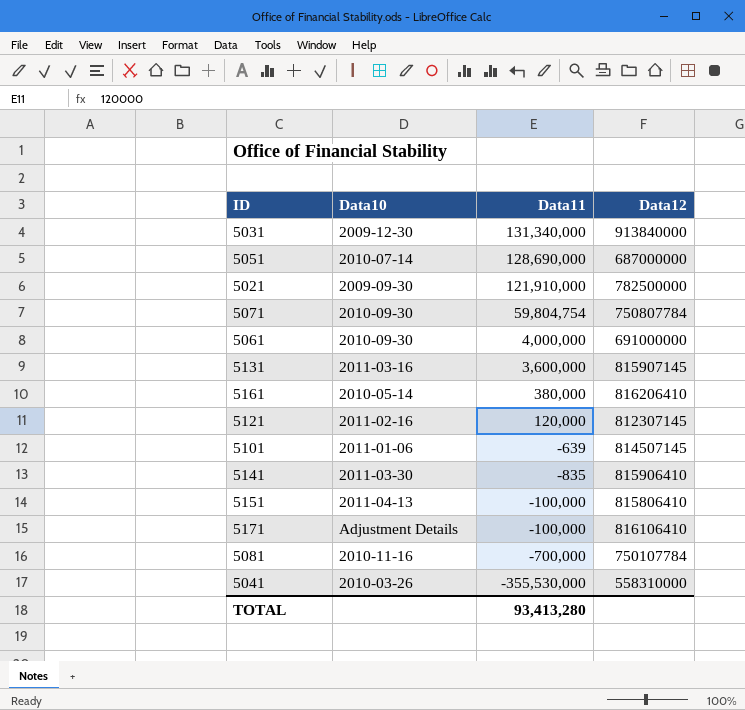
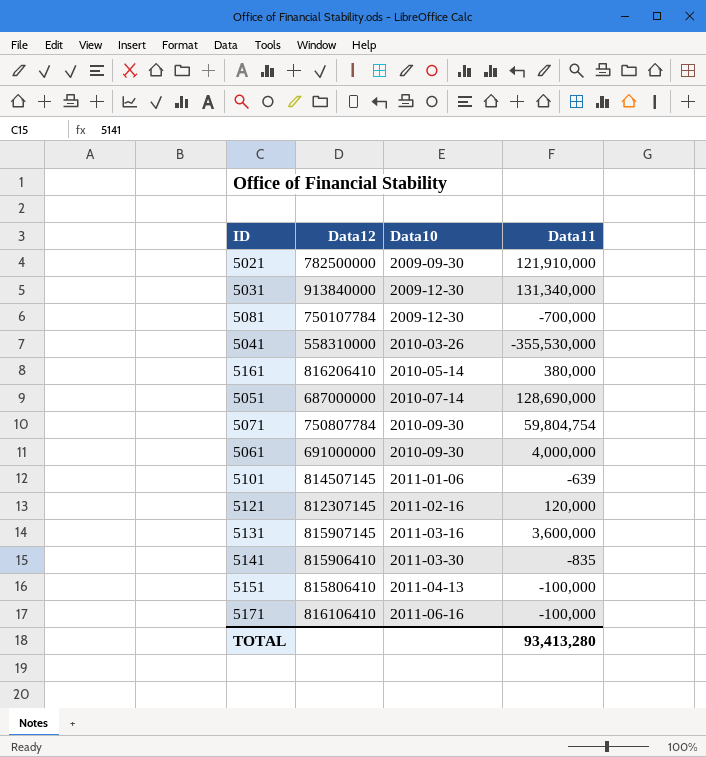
row order: Data11 descending -> Data10 ascending
column Data12 | position: 4 -> 2
5081 | Data10: 2010-11-16 -> 2009-12-30
5171 | Data10: Adjustment Details -> 2011-06-16

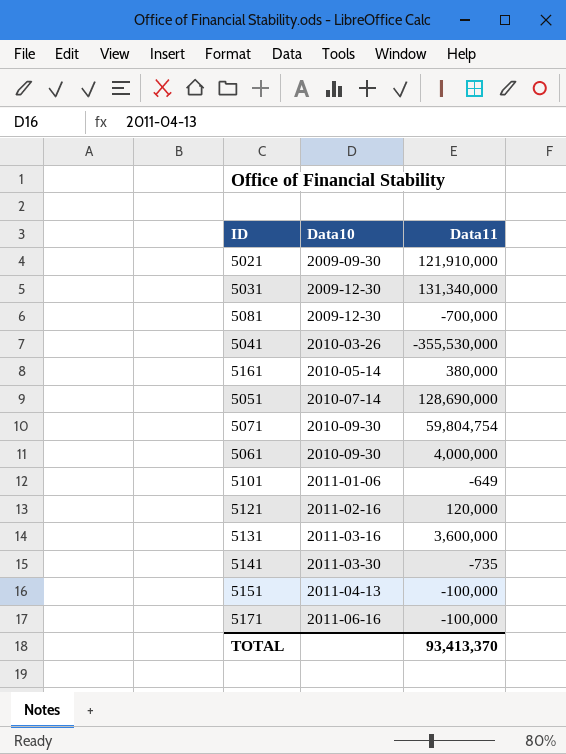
column Data12 | position: 2 -> none
5101 | Data11: -639 -> -649
5141 | Data11: -835 -> -735
TOTAL | Data11: 93,413,280 -> 93,413,370

